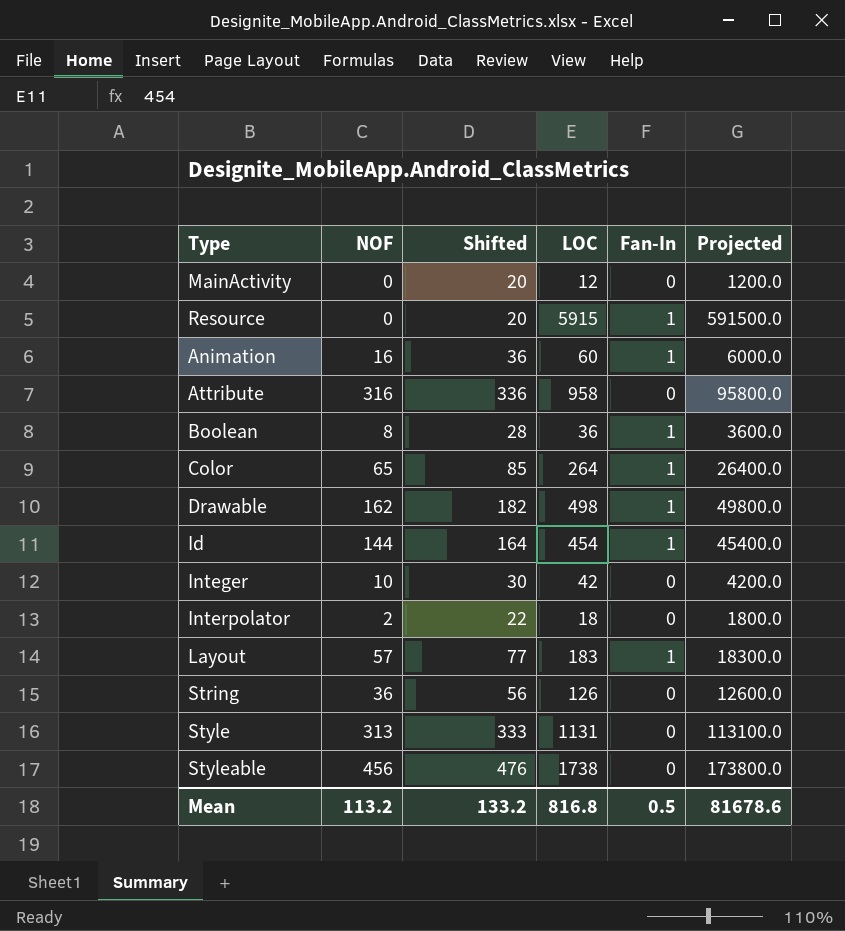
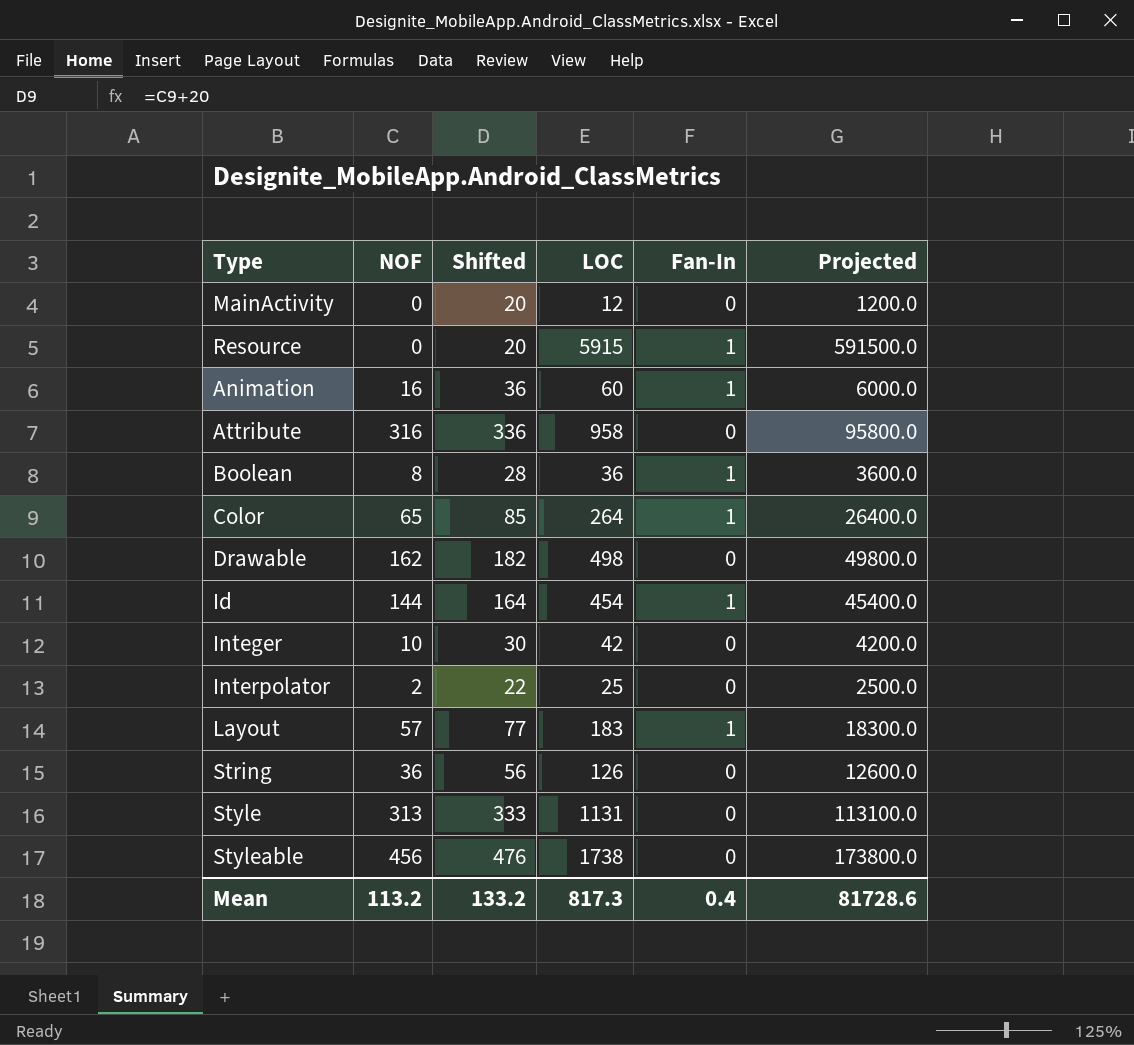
Drawable | Fan-In: 1 -> 0
Interpolator | LOC: 18 -> 25
Interpolator | Projected: 1800.0 -> 2500.0
Mean | LOC: 816.8 -> 817.3
Mean | Fan-In: 0.5 -> 0.4
Mean | Projected: 81678.6 -> 81728.6

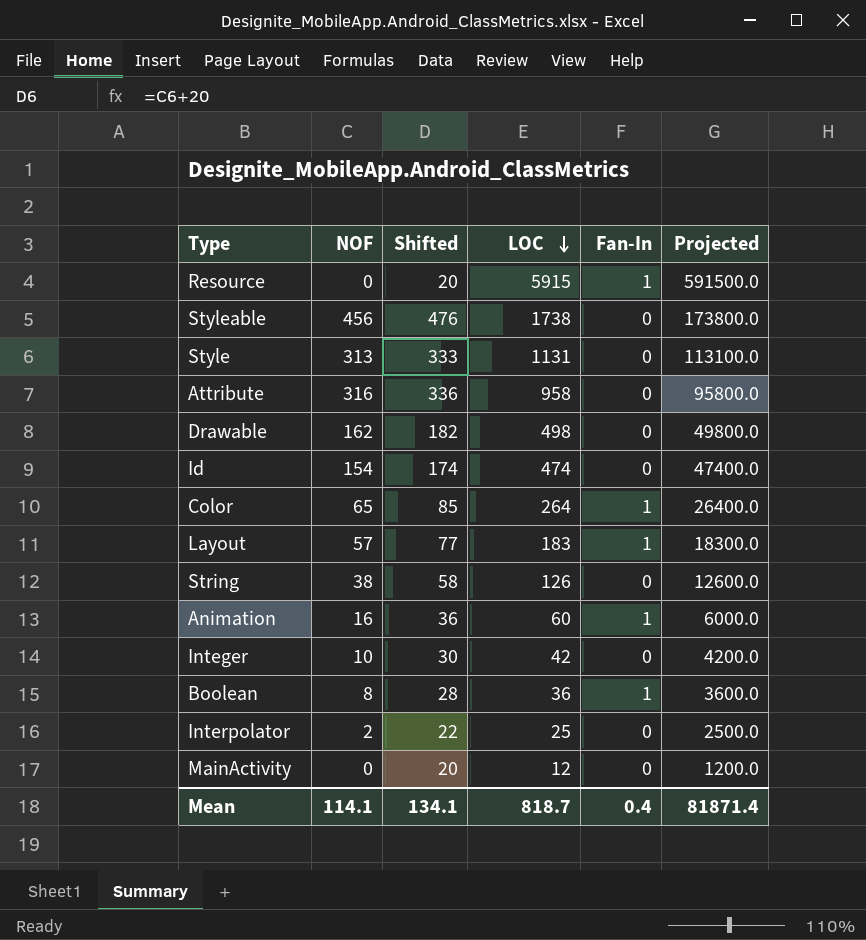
row order: none -> LOC descending
Id | NOF: 144 -> 154
Id | Shifted: 164 -> 174
Id | LOC: 454 -> 474
Id | Fan-In: 1 -> 0
Id | Projected: 45400.0 -> 47400.0
String | NOF: 36 -> 38
String | Shifted: 56 -> 58
Mean | NOF: 113.2 -> 114.1
Mean | Shifted: 133.2 -> 134.1
Mean | LOC: 817.3 -> 818.7
Mean | Projected: 81728.6 -> 81871.4

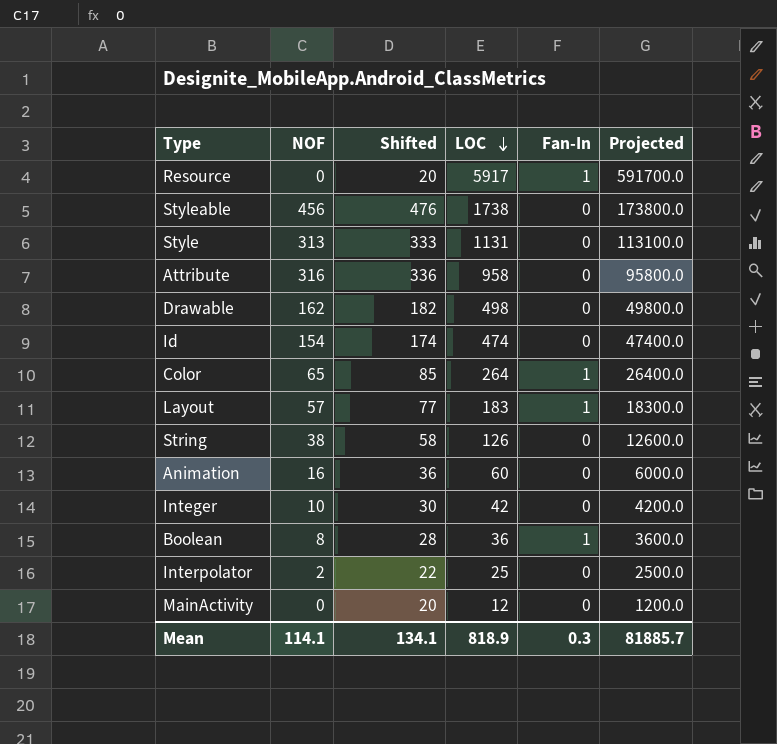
Resource | LOC: 5915 -> 5917
Resource | Projected: 591500.0 -> 591700.0
Animation | Fan-In: 1 -> 0
Mean | LOC: 818.7 -> 818.9
Mean | Fan-In: 0.4 -> 0.3
Mean | Projected: 81871.4 -> 81885.7

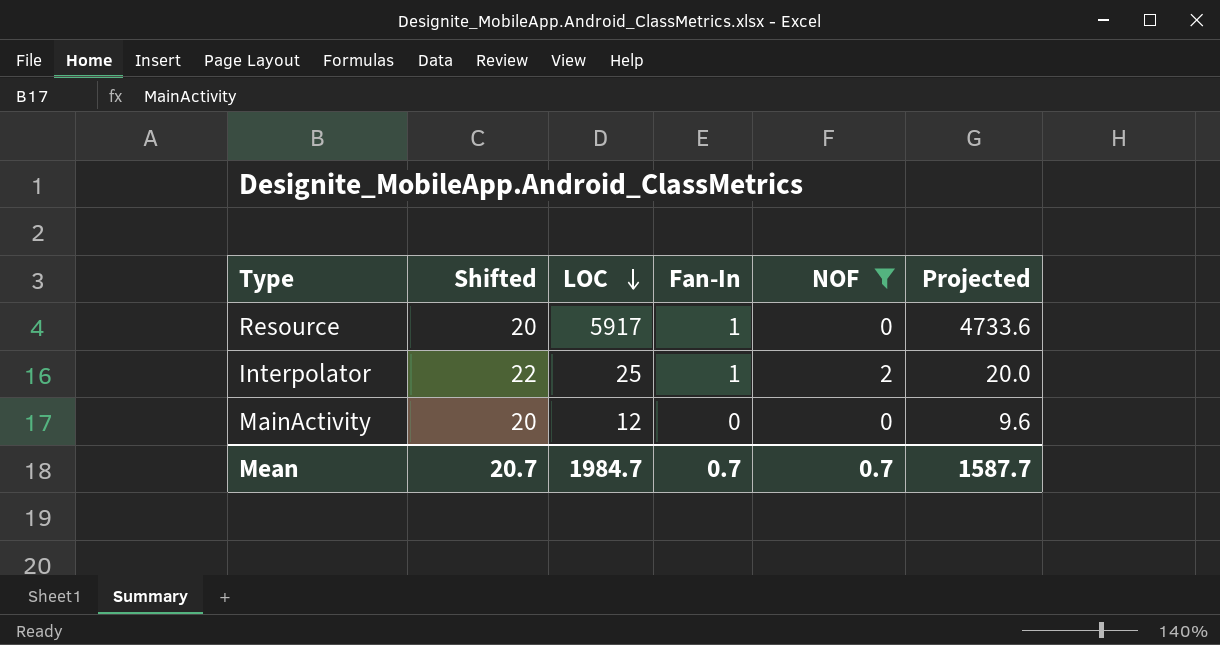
filter: none -> NOF <= 2
column NOF | position: 2 -> 5
column Projected | formula: [LOC] * 100 -> [LOC] * 0.8
Interpolator | Fan-In: 0 -> 1
Mean | Shifted: 134.1 -> 20.7
Mean | LOC: 818.9 -> 1984.7
Mean | Fan-In: 0.3 -> 0.7
Mean | NOF: 114.1 -> 0.7
Mean | Projected: 81885.7 -> 1587.7

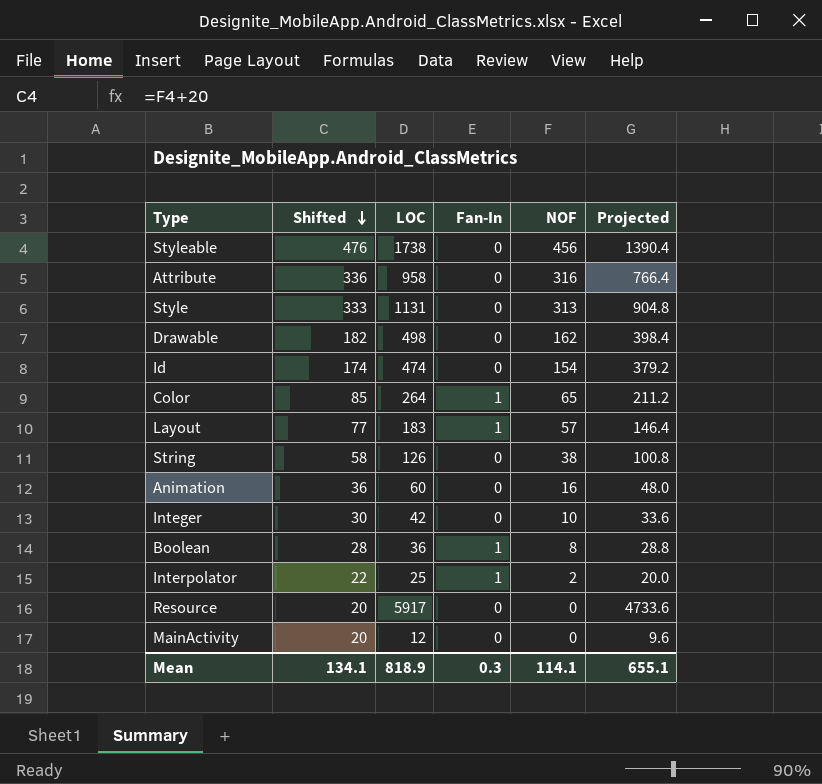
filter: NOF <= 2 -> none
row order: LOC descending -> Shifted descending
Resource | Fan-In: 1 -> 0
Mean | Shifted: 20.7 -> 134.1
Mean | LOC: 1984.7 -> 818.9
Mean | Fan-In: 0.7 -> 0.3
Mean | NOF: 0.7 -> 114.1
Mean | Projected: 1587.7 -> 655.1

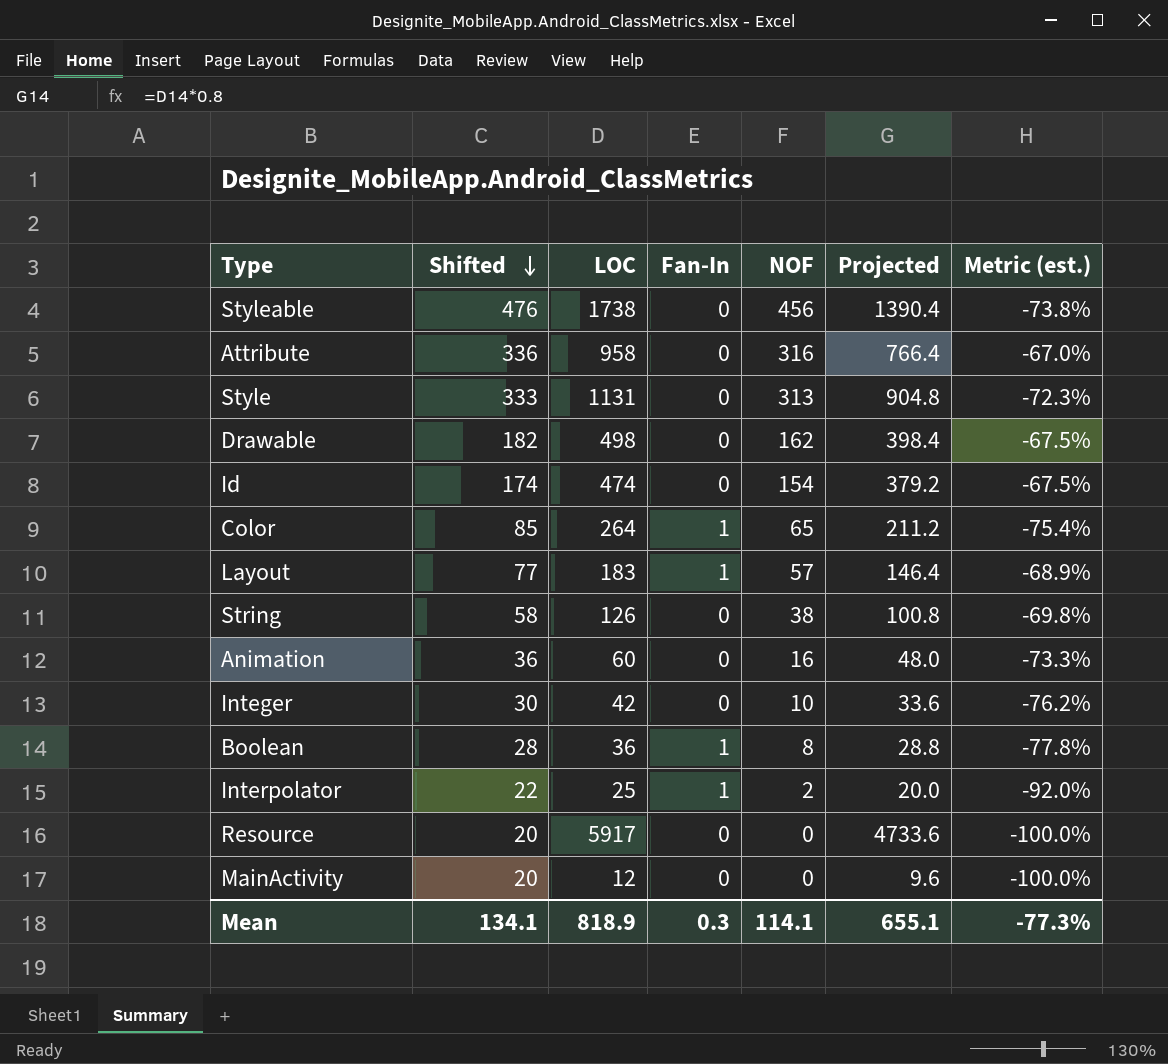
column Metric (est.) | formula: none -> ([NOF] - [LOC]) / [LOC]

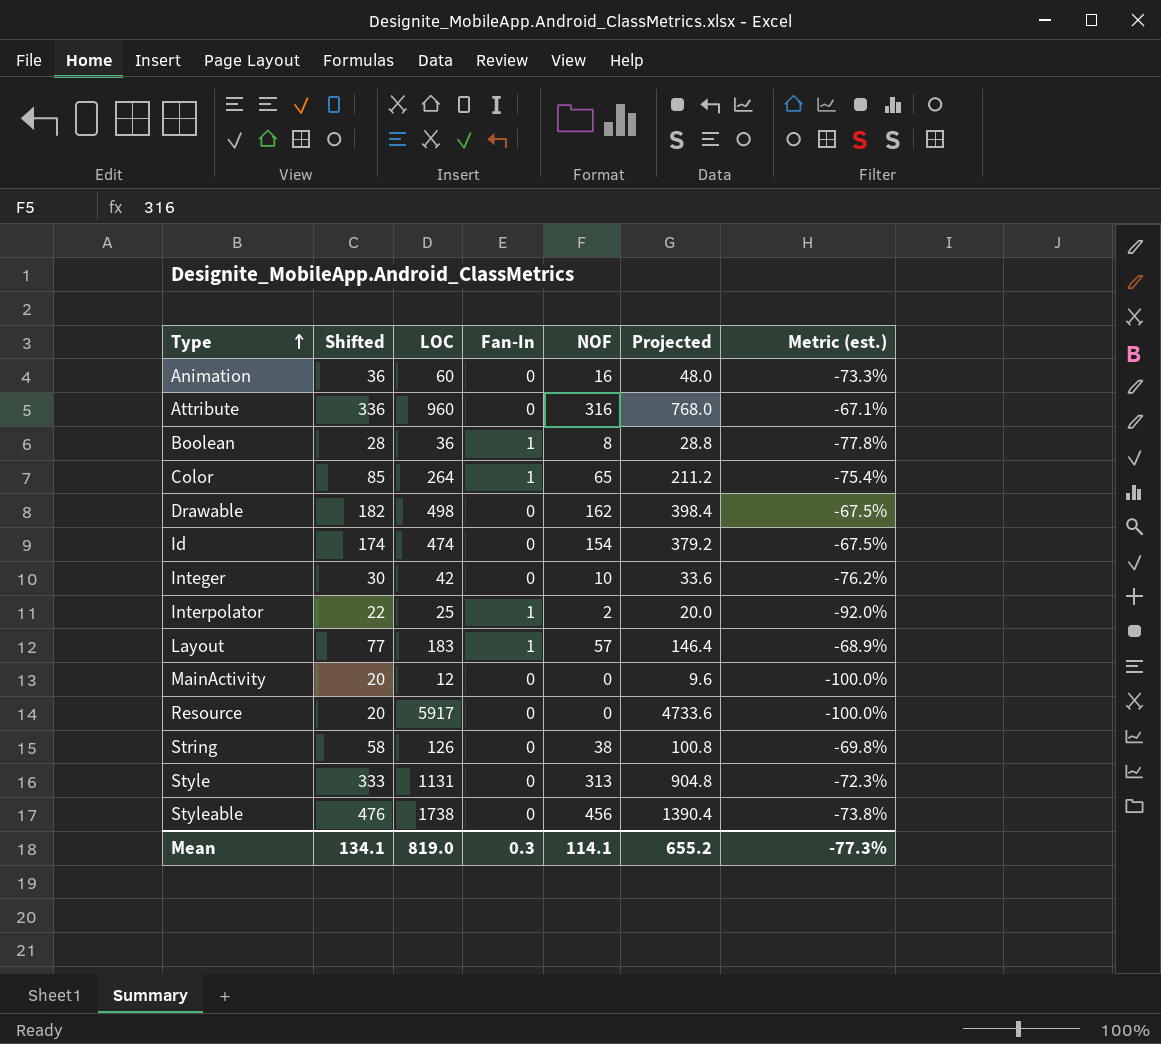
row order: Shifted descending -> Type ascending
Attribute | LOC: 958 -> 960
Attribute | Projected: 766.4 -> 768.0
Attribute | Metric (est.): -67.0% -> -67.1%
Mean | LOC: 818.9 -> 819.0
Mean | Projected: 655.1 -> 655.2

